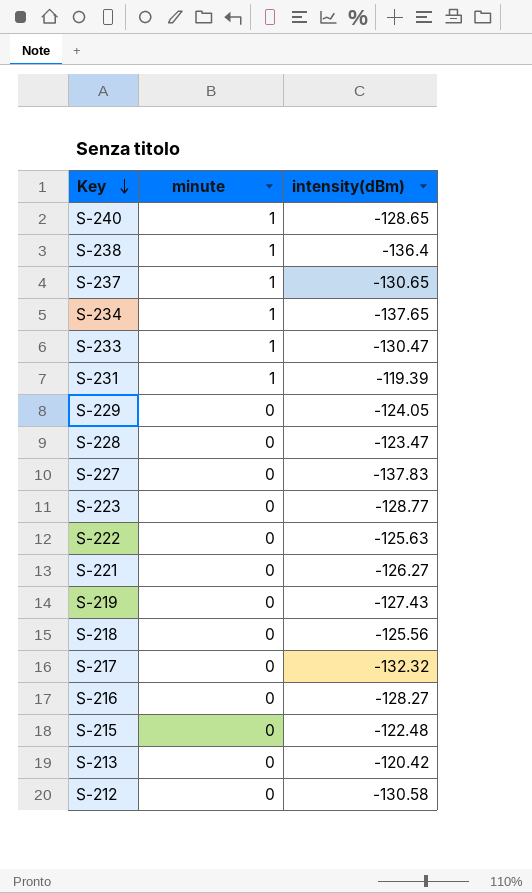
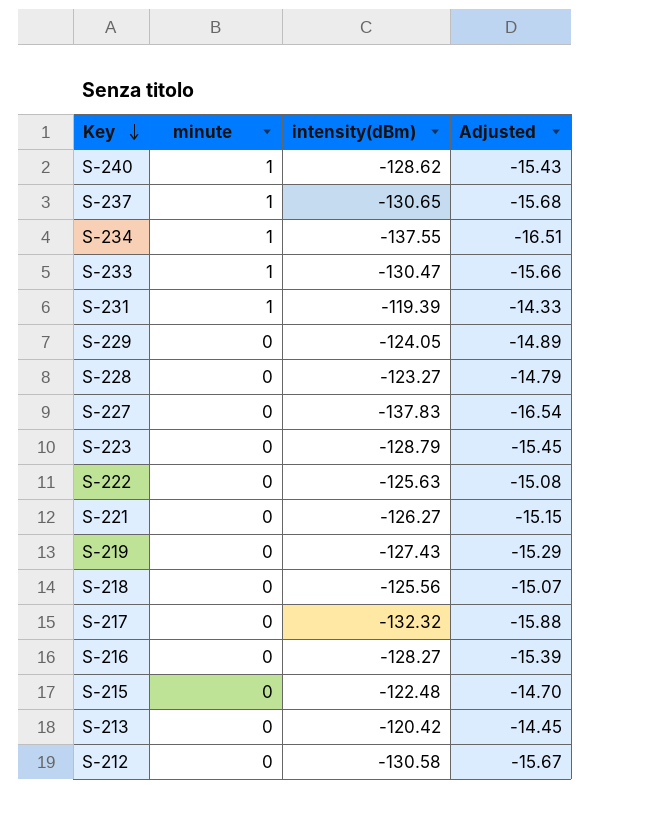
column Adjusted | formula: none -> [intensity(dBm)] * 0.12
row S-238: 1 | -136.4 -> none
S-240 | intensity(dBm): -128.65 -> -128.62
S-234 | intensity(dBm): -137.65 -> -137.55
S-228 | intensity(dBm): -123.47 -> -123.27
S-223 | intensity(dBm): -128.77 -> -128.79

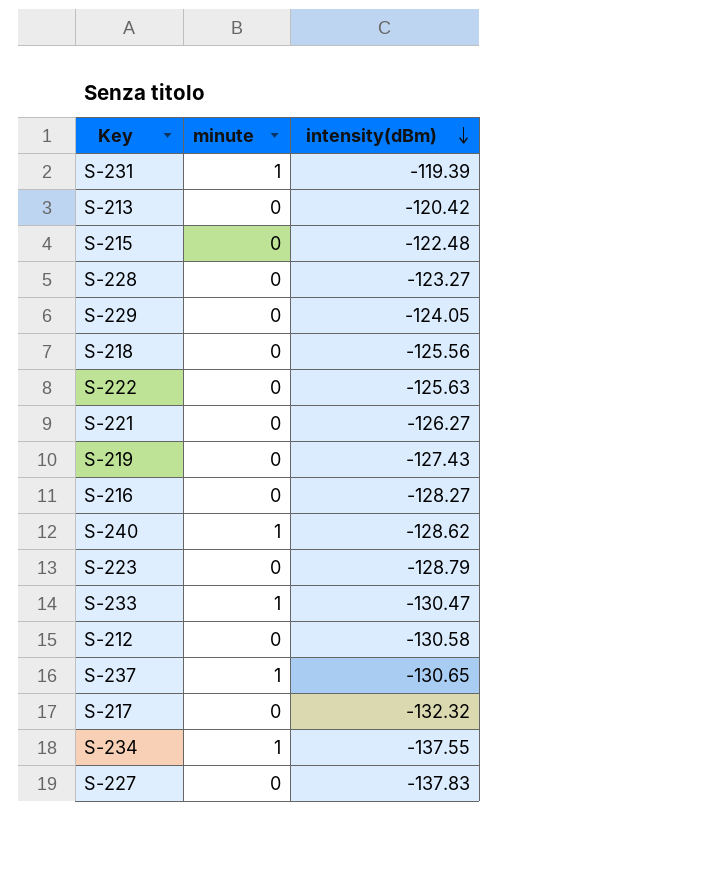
row order: Key descending -> intensity(dBm) descending
column Adjusted | formula: [intensity(dBm)] * 0.12 -> none

